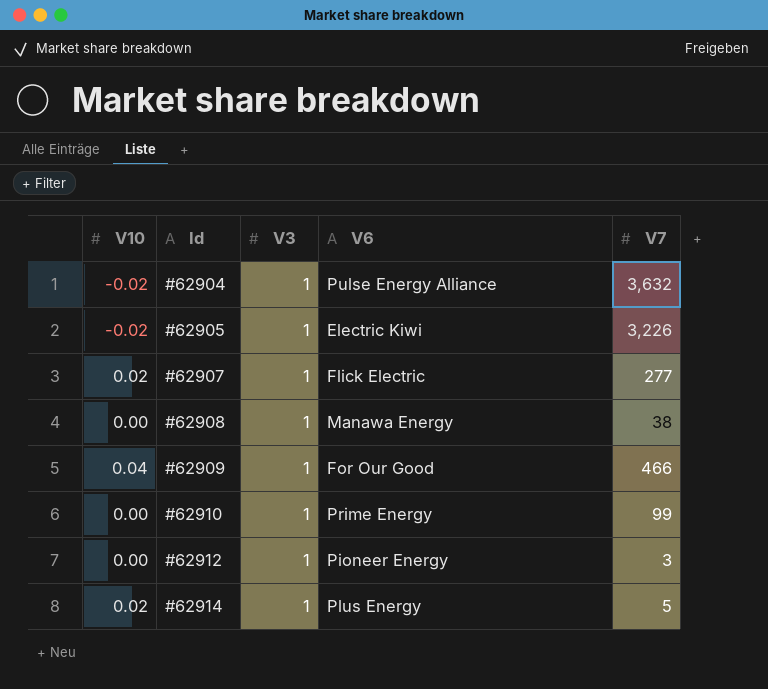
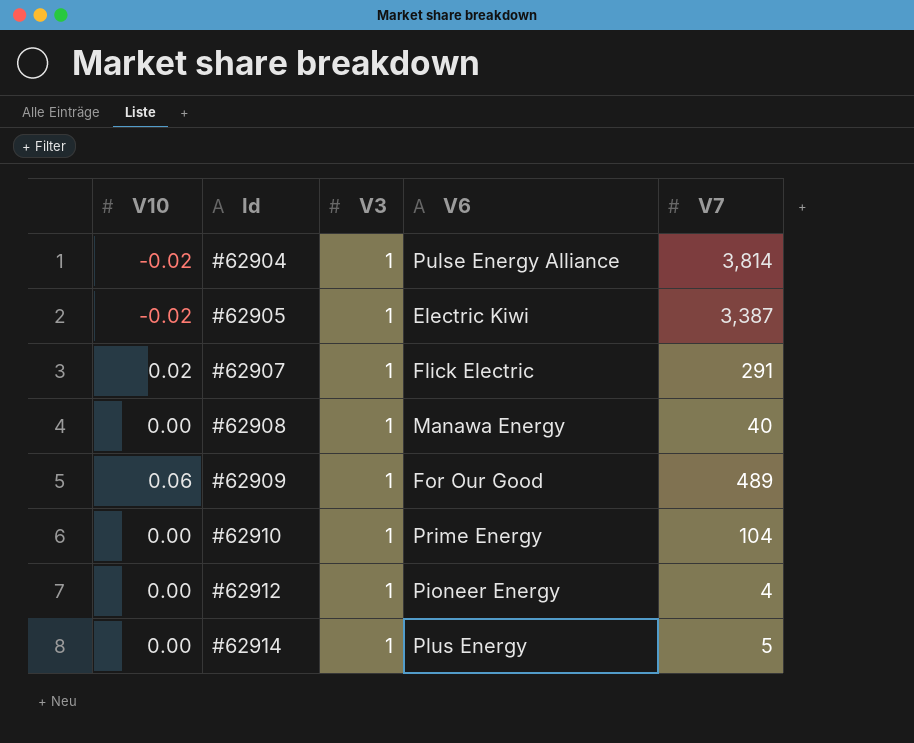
#62904 | V7: 3,632 -> 3,814
#62905 | V7: 3,226 -> 3,387
#62907 | V7: 277 -> 291
#62908 | V7: 38 -> 40
#62909 | V10: 0.04 -> 0.06
#62909 | V7: 466 -> 489
#62910 | V7: 99 -> 104
#62912 | V7: 3 -> 4
#62914 | V10: 0.02 -> 0.00

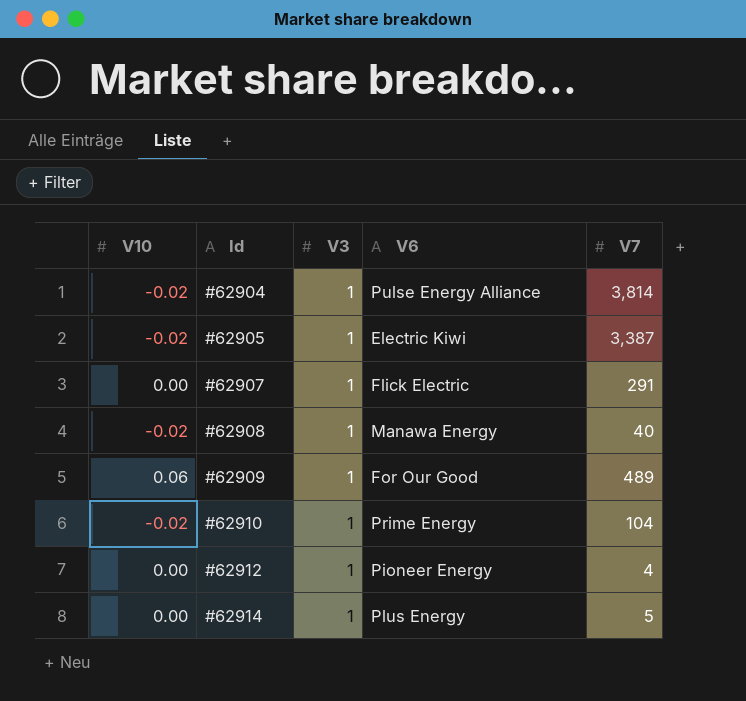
#62907 | V10: 0.02 -> 0.00
#62908 | V10: 0.00 -> -0.02
#62910 | V10: 0.00 -> -0.02

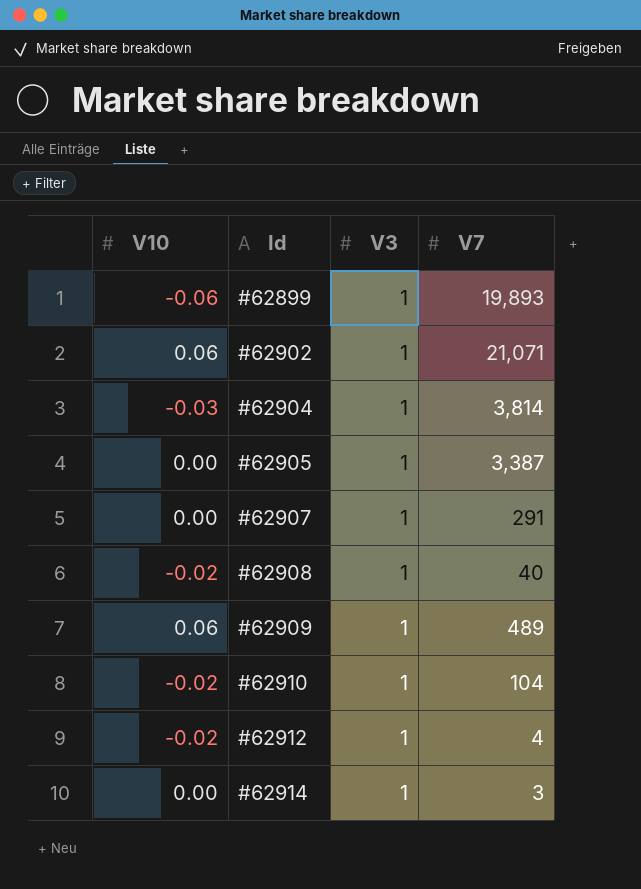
column V6 | position: 4 -> none
row #62899: none -> -0.06 | 1 | 19,893
row #62902: none -> 0.06 | 1 | 21,071
#62904 | V10: -0.02 -> -0.03
#62905 | V10: -0.02 -> 0.00
#62912 | V10: 0.00 -> -0.02
#62914 | V7: 5 -> 3

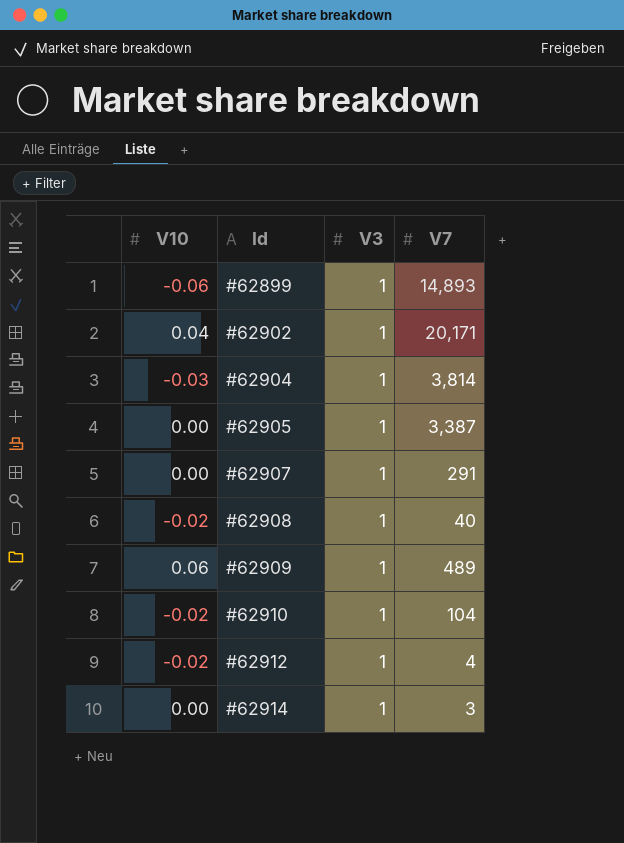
#62899 | V7: 19,893 -> 14,893
#62902 | V10: 0.06 -> 0.04
#62902 | V7: 21,071 -> 20,171

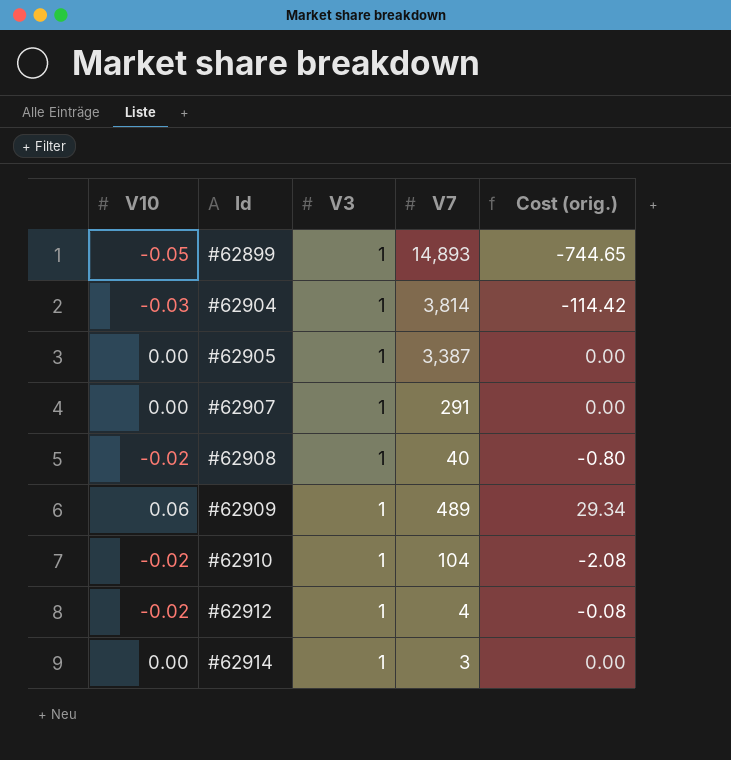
column Cost (orig.) | formula: none -> [V10] * [V7]
row #62902: 0.04 | 1 | 20,171 -> none
#62899 | V10: -0.06 -> -0.05

